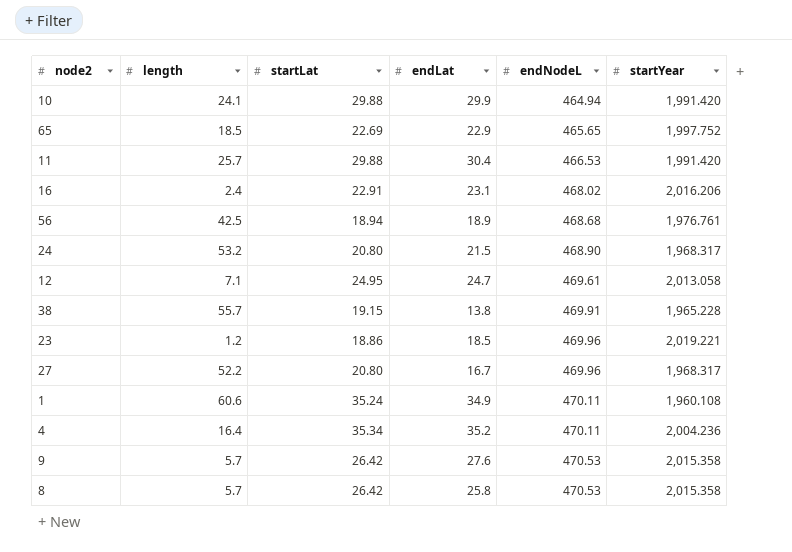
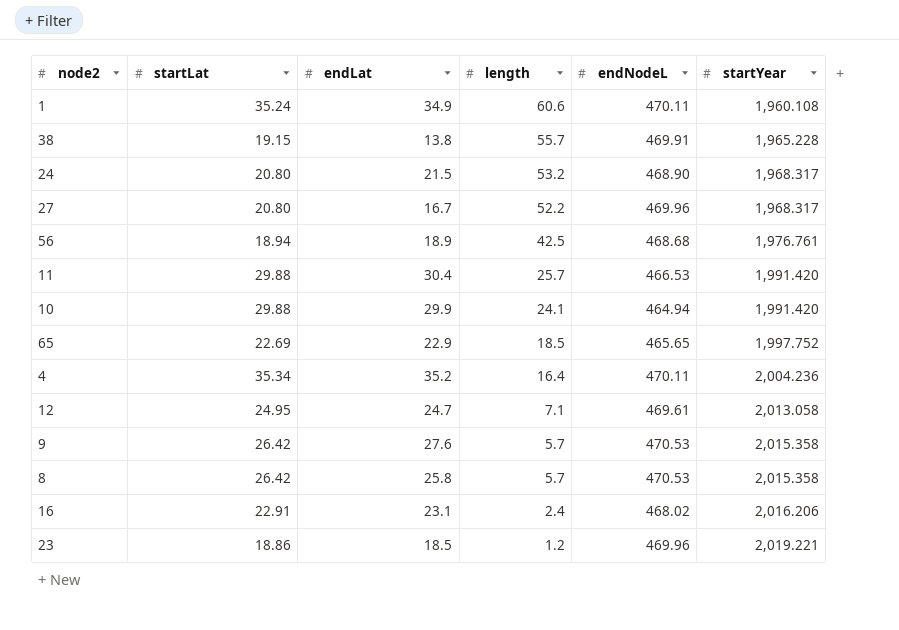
row order: endNodeL ascending -> length descending
column length | position: 2 -> 4

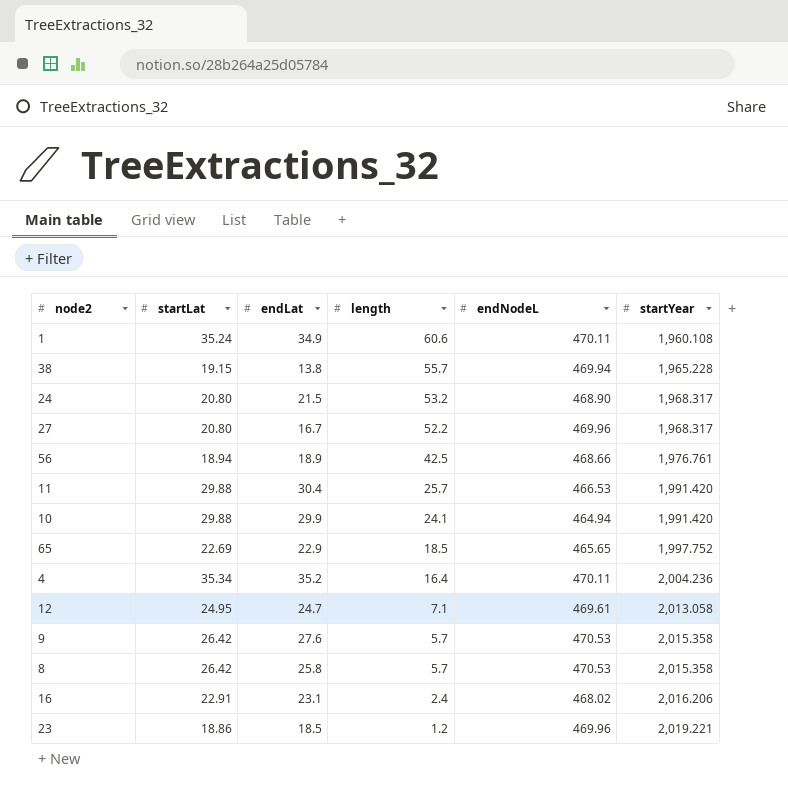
38 | endNodeL: 469.91 -> 469.94
56 | endNodeL: 468.68 -> 468.66

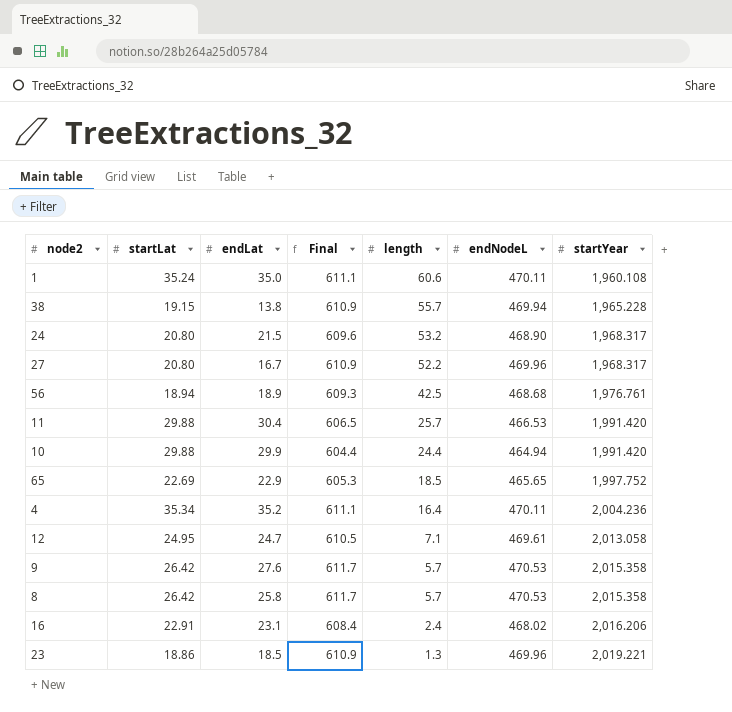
column Final | formula: none -> [endNodeL] * 1.3
1 | endLat: 34.9 -> 35.0
56 | endNodeL: 468.66 -> 468.68
10 | length: 24.1 -> 24.4
23 | length: 1.2 -> 1.3

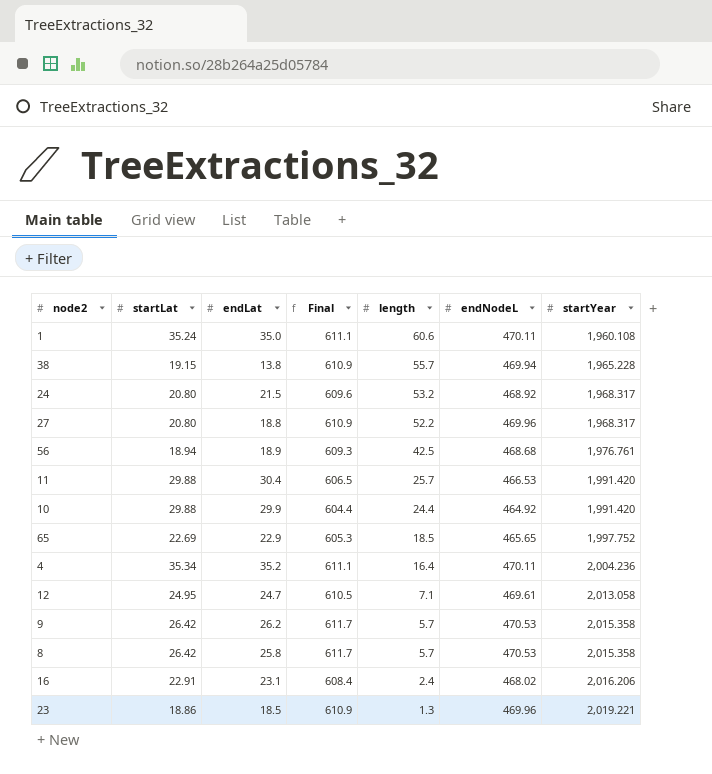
24 | endNodeL: 468.90 -> 468.92
27 | endLat: 16.7 -> 18.8
10 | endNodeL: 464.94 -> 464.92
9 | endLat: 27.6 -> 26.2

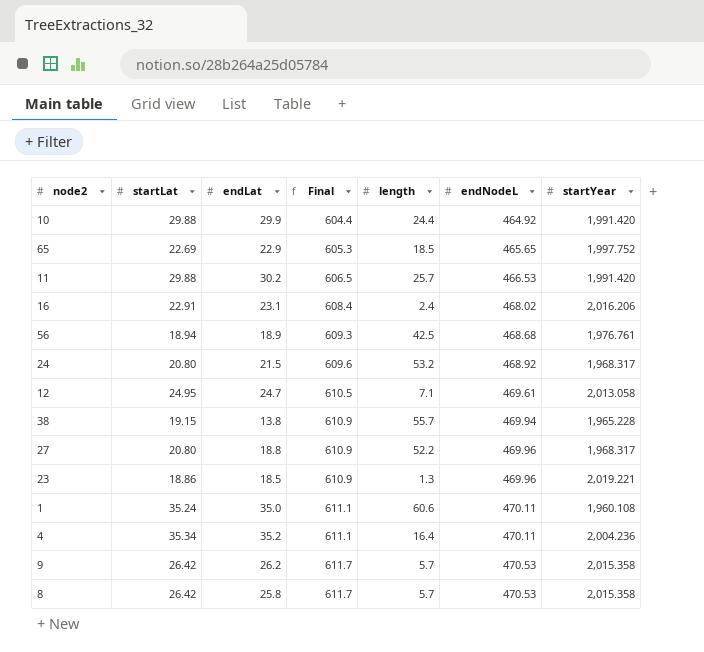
row order: length descending -> Final ascending
11 | endLat: 30.4 -> 30.2

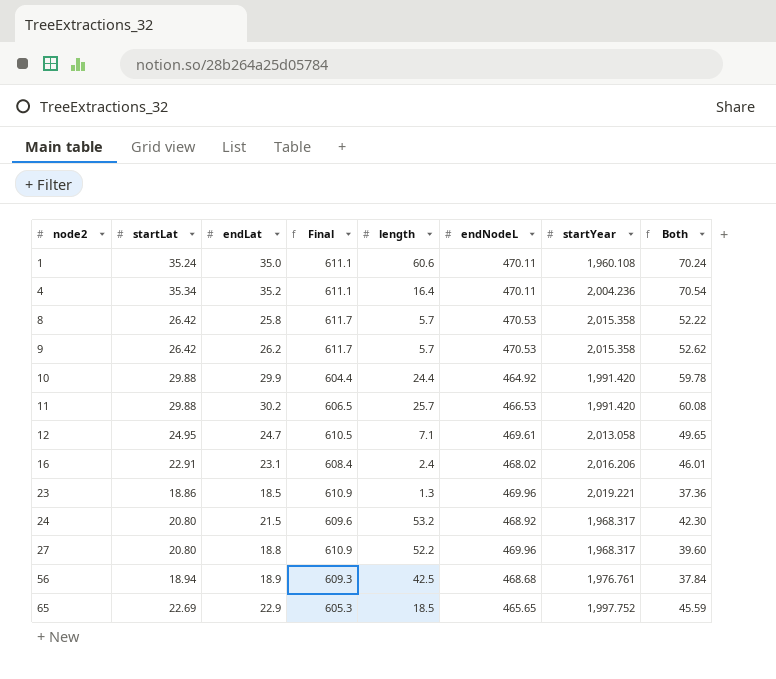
row order: Final ascending -> node2 ascending
column Both | formula: none -> [startLat] + [endLat]
row 38: 19.15 | 13.8 | 610.9 | 55.7 | 469.94 | 1,965.228 -> none

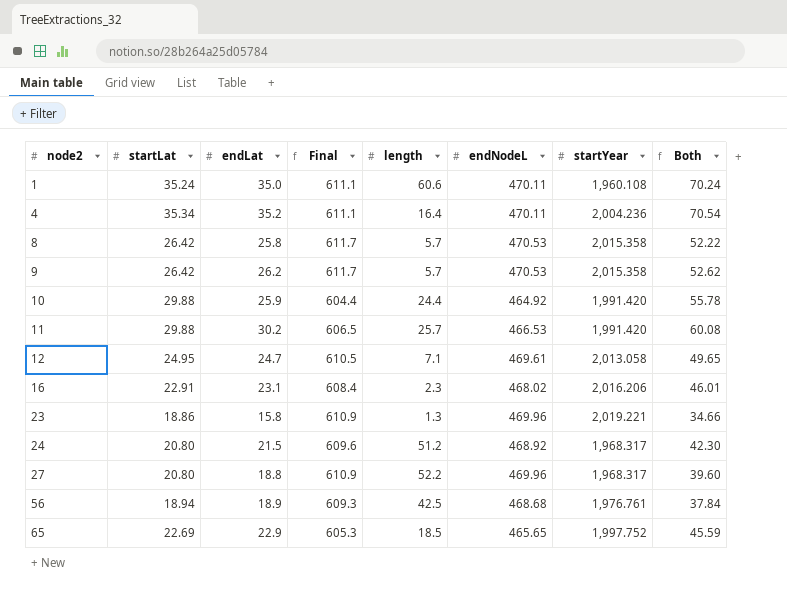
10 | endLat: 29.9 -> 25.9
10 | Both: 59.78 -> 55.78
16 | length: 2.4 -> 2.3
23 | endLat: 18.5 -> 15.8
23 | Both: 37.36 -> 34.66
24 | length: 53.2 -> 51.2

